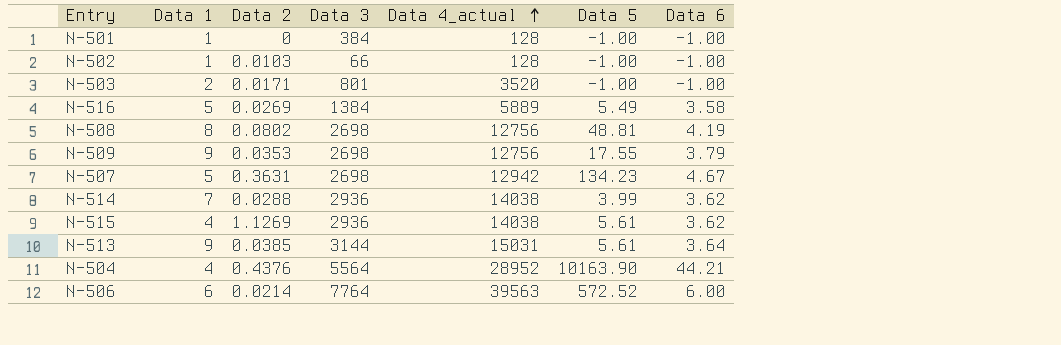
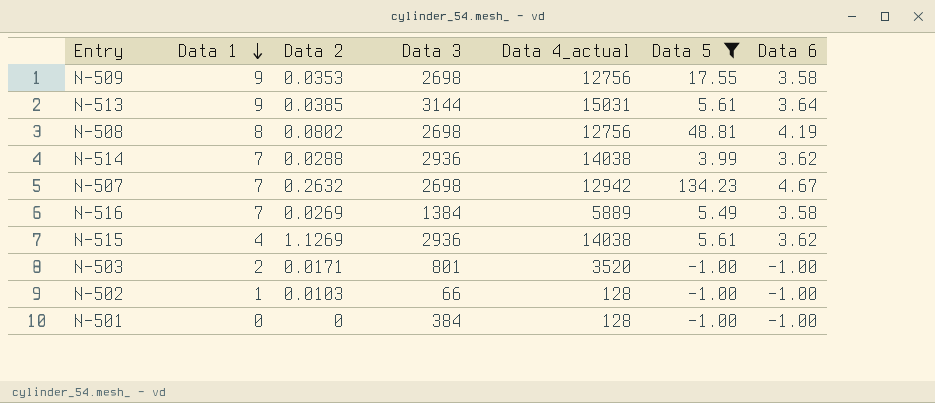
filter: none -> Data 5 <= 134.23
row order: Data 4_actual ascending -> Data 1 descending
N-509 | Data 6: 3.79 -> 3.58
N-507 | Data 1: 5 -> 7
N-507 | Data 2: 0.3631 -> 0.2632
N-516 | Data 1: 5 -> 7
N-501 | Data 1: 1 -> 0

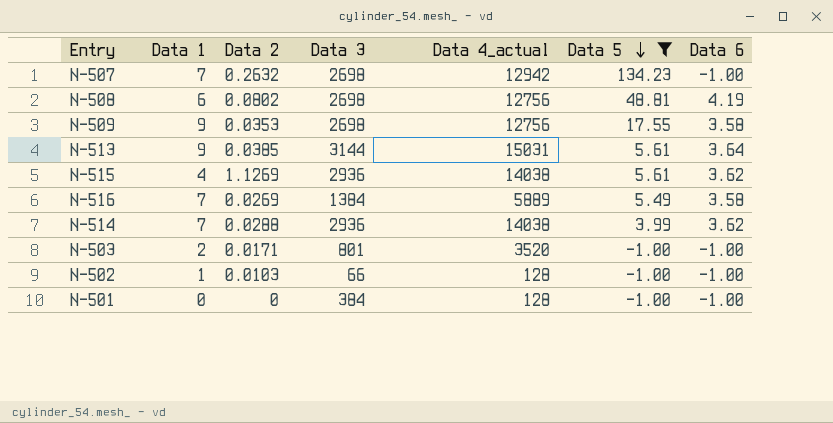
row order: Data 1 descending -> Data 5 descending
N-507 | Data 6: 4.67 -> -1.00
N-508 | Data 1: 8 -> 6

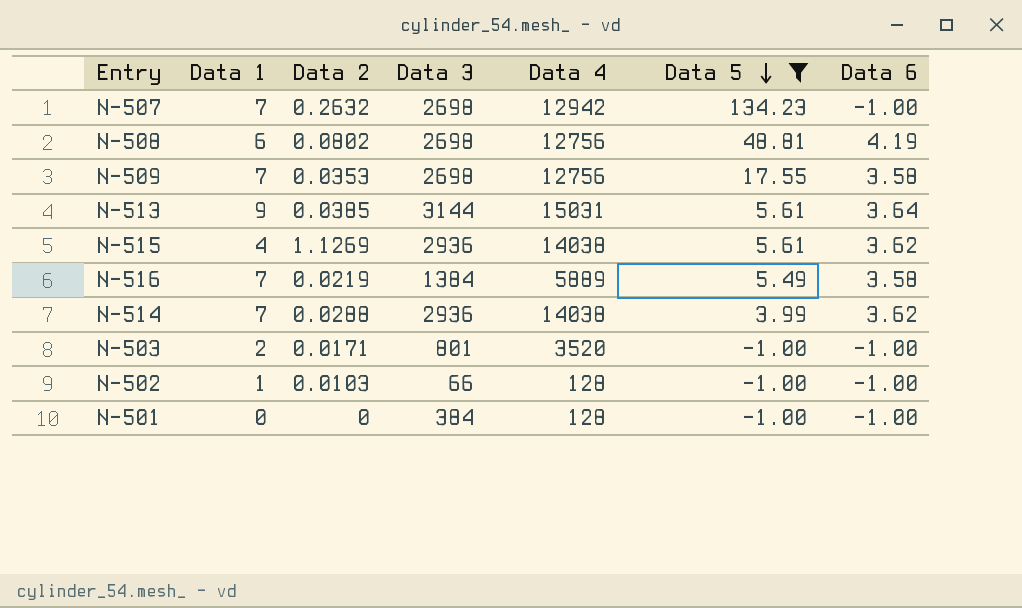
column name: Data 4_actual -> Data 4
N-509 | Data 1: 9 -> 7
N-516 | Data 2: 0.0269 -> 0.0219

